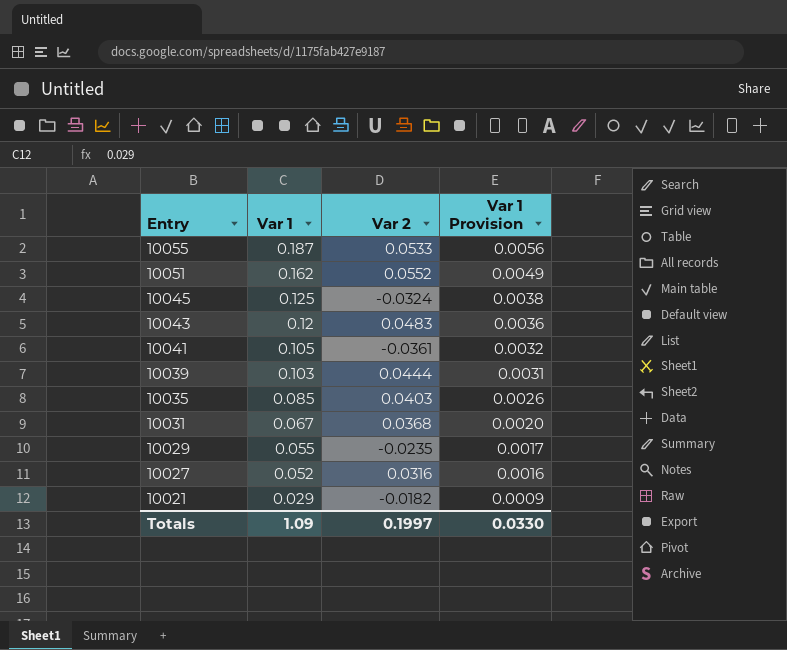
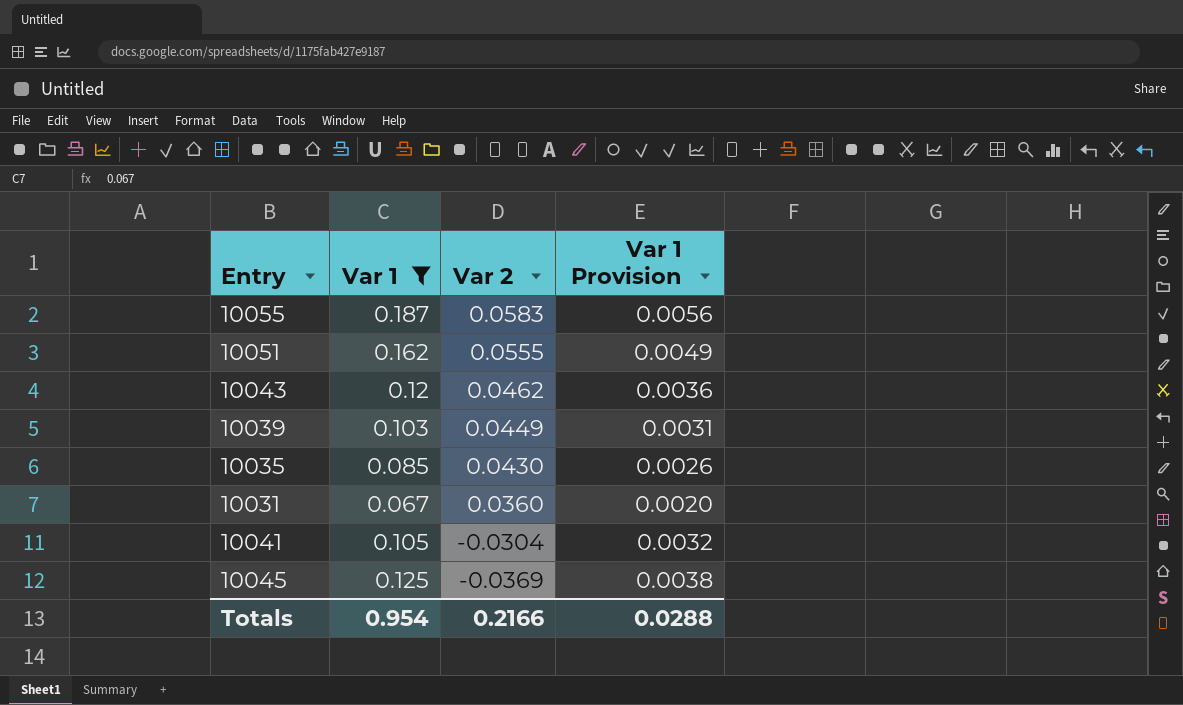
filter: none -> Var 1 >= 0.067
row order: Entry descending -> Var 2 descending
10055 | Var 2: 0.0533 -> 0.0583
10051 | Var 2: 0.0552 -> 0.0555
10043 | Var 2: 0.0483 -> 0.0462
10039 | Var 2: 0.0444 -> 0.0449
10035 | Var 2: 0.0403 -> 0.0430
10031 | Var 2: 0.0368 -> 0.0360
10041 | Var 2: -0.0361 -> -0.0304
10045 | Var 2: -0.0324 -> -0.0369
Totals | Var 1: 1.09 -> 0.954
Totals | Var 2: 0.1997 -> 0.2166
Totals | Var 1 Provision: 0.0330 -> 0.0288

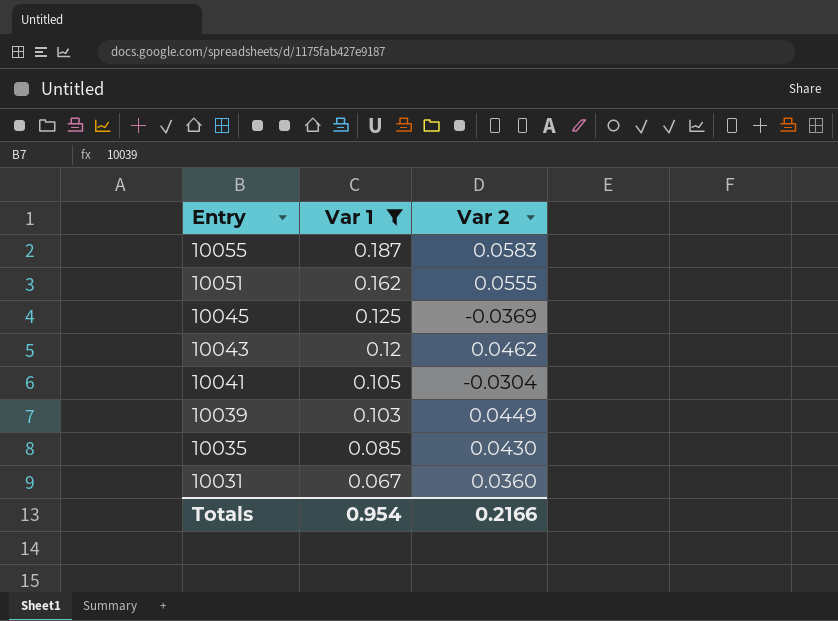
row order: Var 2 descending -> Entry descending
column Var 1 Provision | formula: [Var 1] * 0.03 -> none

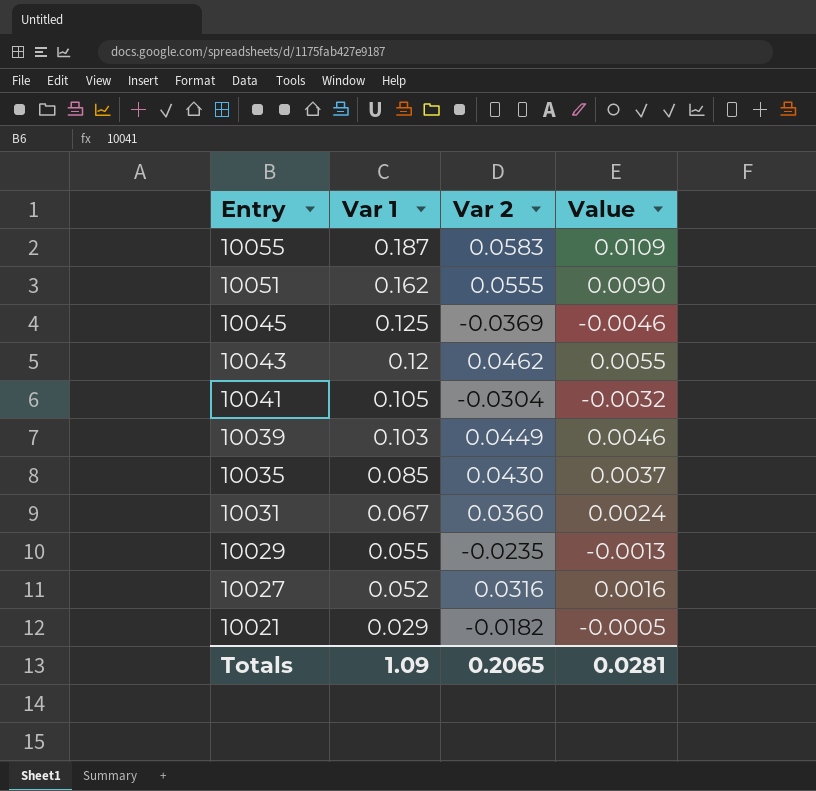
filter: Var 1 >= 0.067 -> none
column Value | formula: none -> [Var 1] * [Var 2]
Totals | Var 1: 0.954 -> 1.09
Totals | Var 2: 0.2166 -> 0.2065

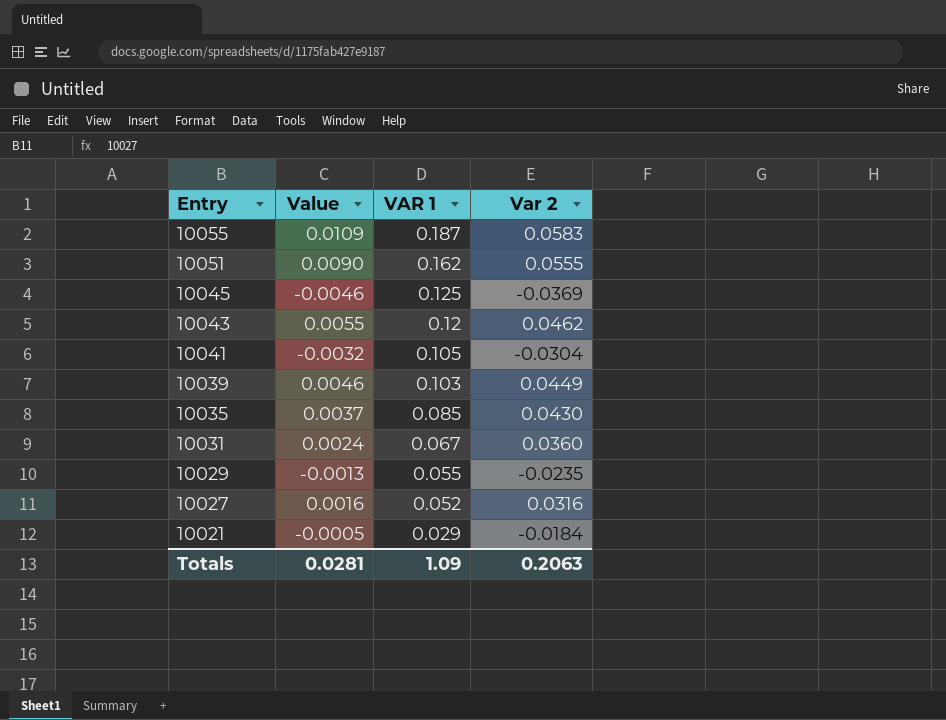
column Value | position: 4 -> 2
column name: Var 1 -> VAR 1
10021 | Var 2: -0.0182 -> -0.0184
Totals | Var 2: 0.2065 -> 0.2063

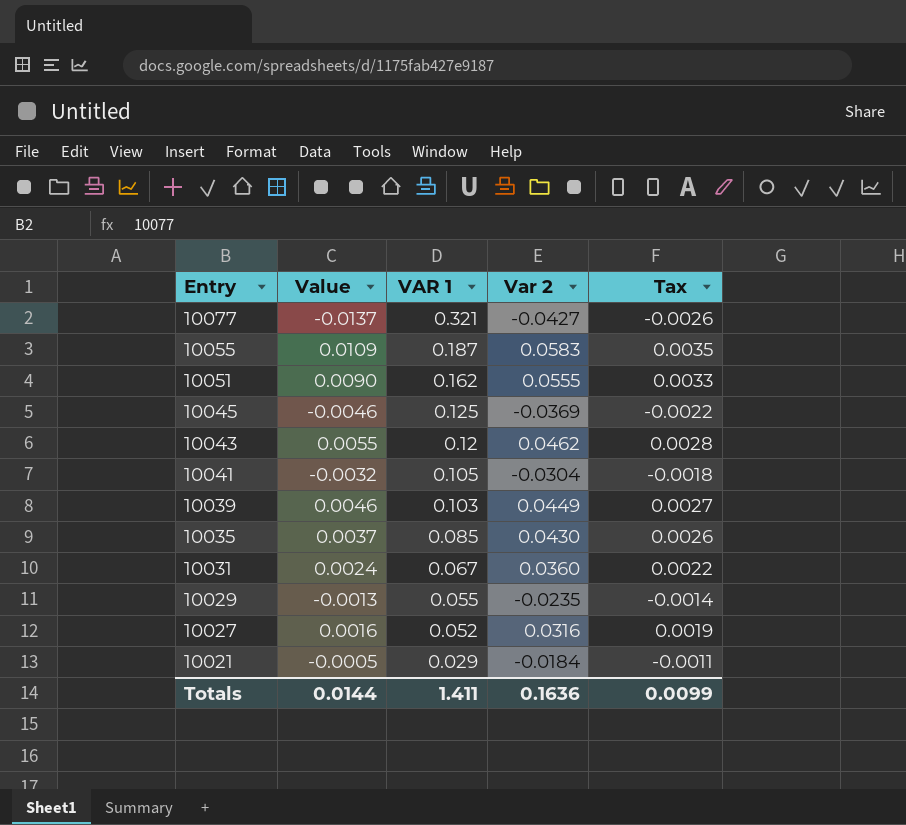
column Tax | formula: none -> [Var 2] * 0.06
row 10077: none -> -0.0137 | 0.321 | -0.0427 | -0.0026
Totals | Value: 0.0281 -> 0.0144
Totals | VAR 1: 1.09 -> 1.411
Totals | Var 2: 0.2063 -> 0.1636

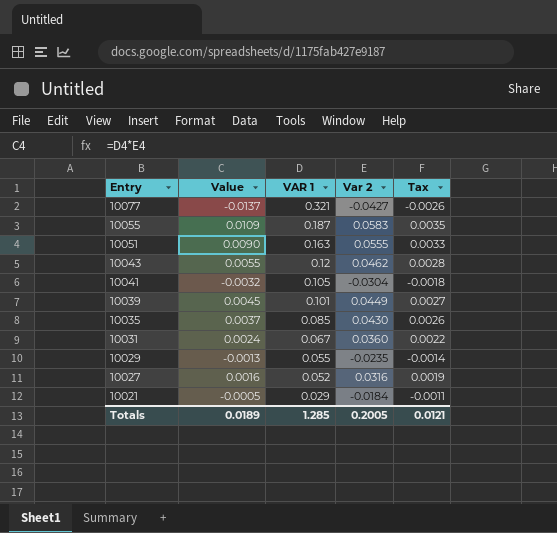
row 10045: -0.0046 | 0.125 | -0.0369 | -0.0022 -> none
10051 | VAR 1: 0.162 -> 0.163
10039 | Value: 0.0046 -> 0.0045
10039 | VAR 1: 0.103 -> 0.101
Totals | Value: 0.0144 -> 0.0189
Totals | VAR 1: 1.411 -> 1.285
Totals | Var 2: 0.1636 -> 0.2005
Totals | Tax: 0.0099 -> 0.0121

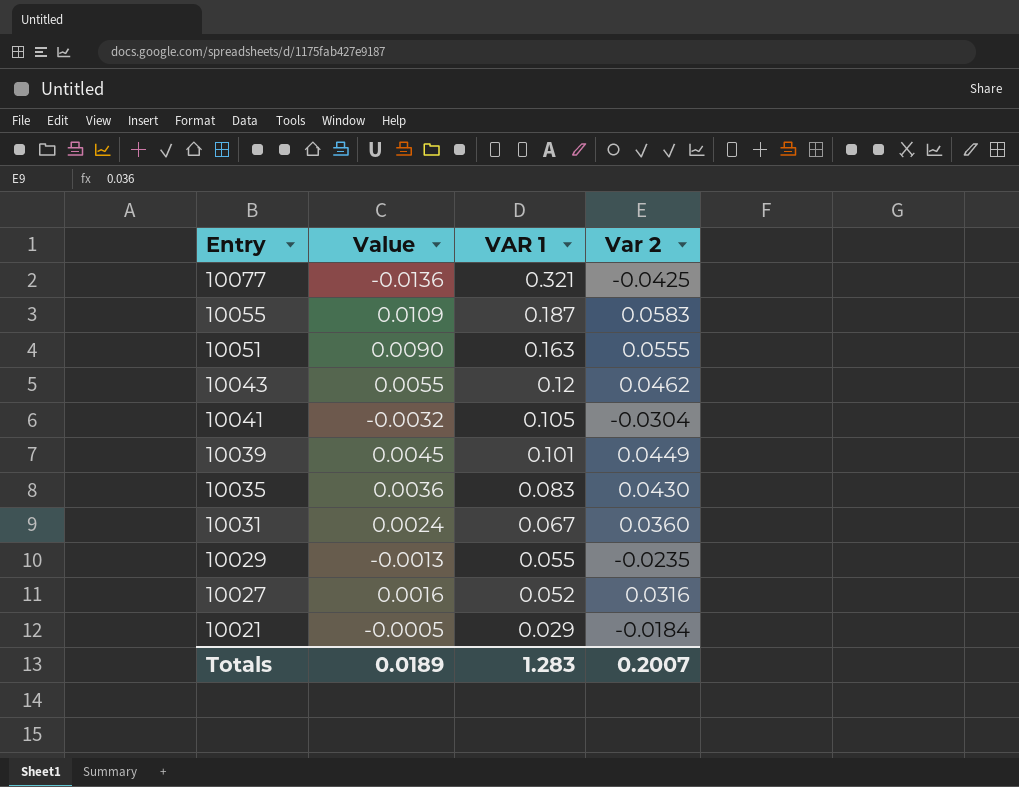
column Tax | formula: [Var 2] * 0.06 -> none
10077 | Value: -0.0137 -> -0.0136
10077 | Var 2: -0.0427 -> -0.0425
10035 | Value: 0.0037 -> 0.0036
10035 | VAR 1: 0.085 -> 0.083
Totals | VAR 1: 1.285 -> 1.283
Totals | Var 2: 0.2005 -> 0.2007

